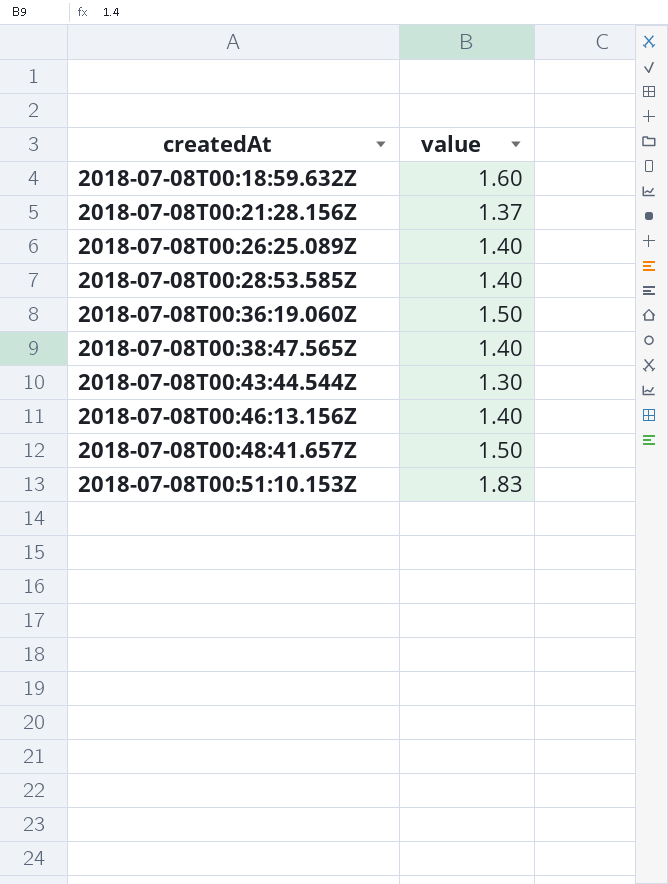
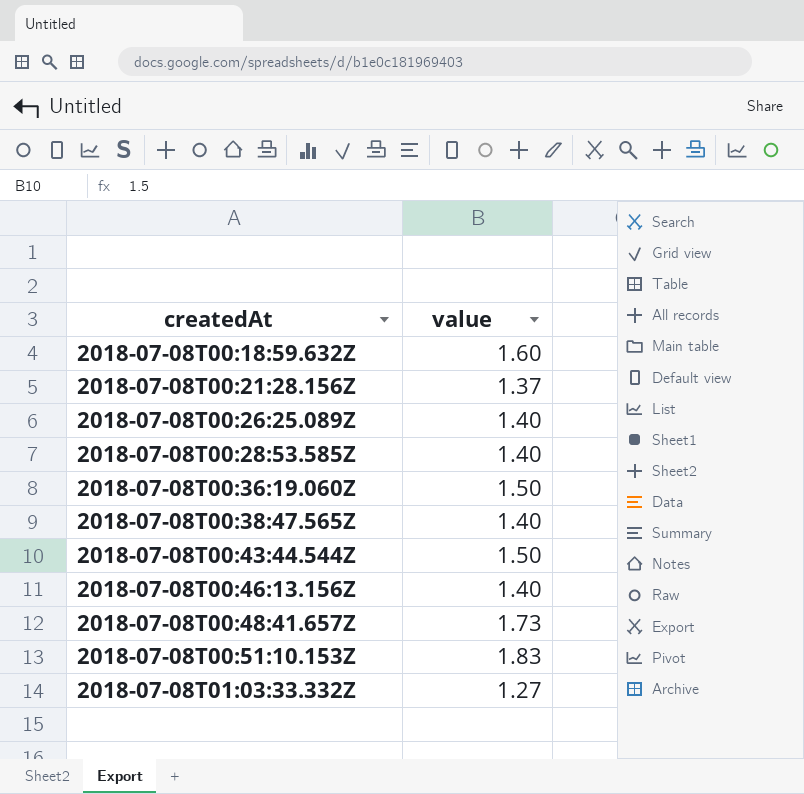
2018-07-08T00:43:44.544Z | value: 1.30 -> 1.50
2018-07-08T00:48:41.657Z | value: 1.50 -> 1.73
row 2018-07-08T01:03:33.332Z: none -> 1.27

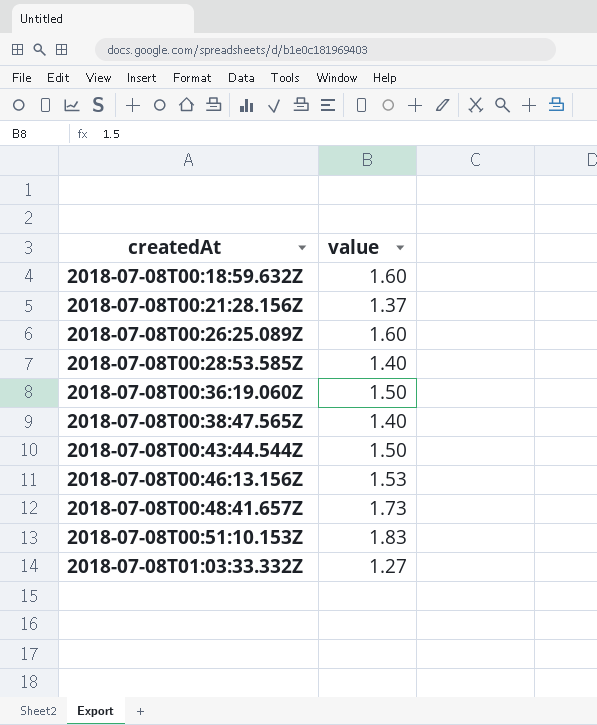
2018-07-08T00:26:25.089Z | value: 1.40 -> 1.60
2018-07-08T00:46:13.156Z | value: 1.40 -> 1.53

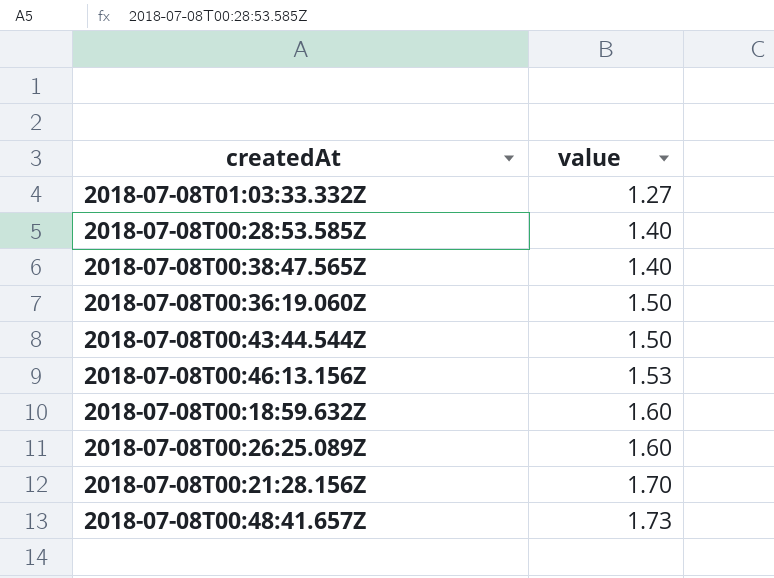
row order: createdAt ascending -> value ascending
row 2018-07-08T00:51:10.153Z: 1.83 -> none
2018-07-08T00:21:28.156Z | value: 1.37 -> 1.70

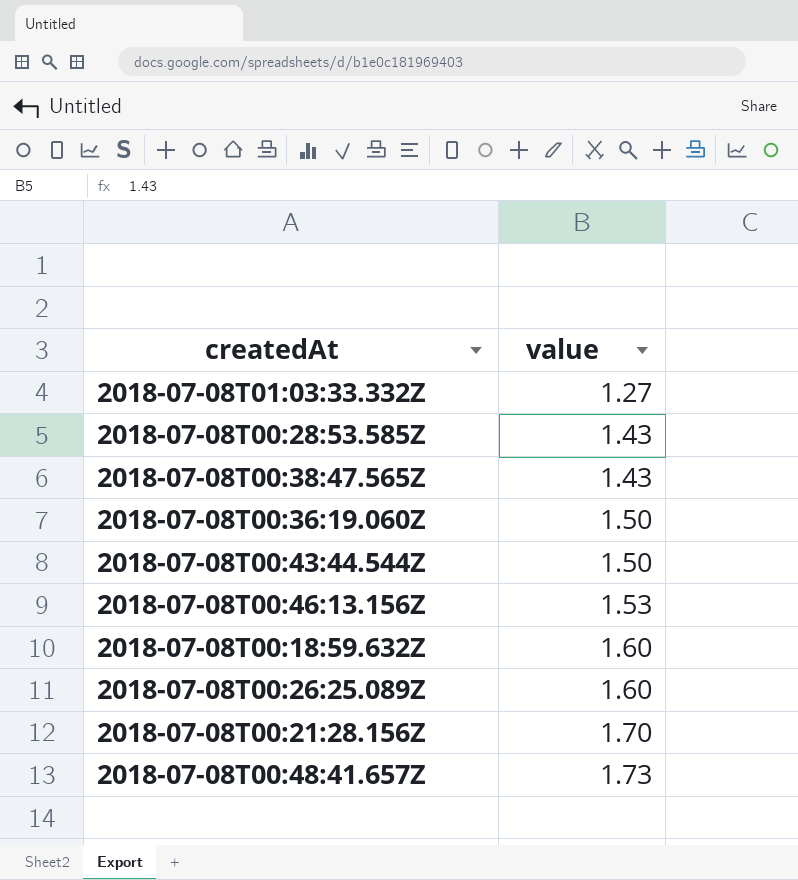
2018-07-08T00:28:53.585Z | value: 1.40 -> 1.43
2018-07-08T00:38:47.565Z | value: 1.40 -> 1.43

